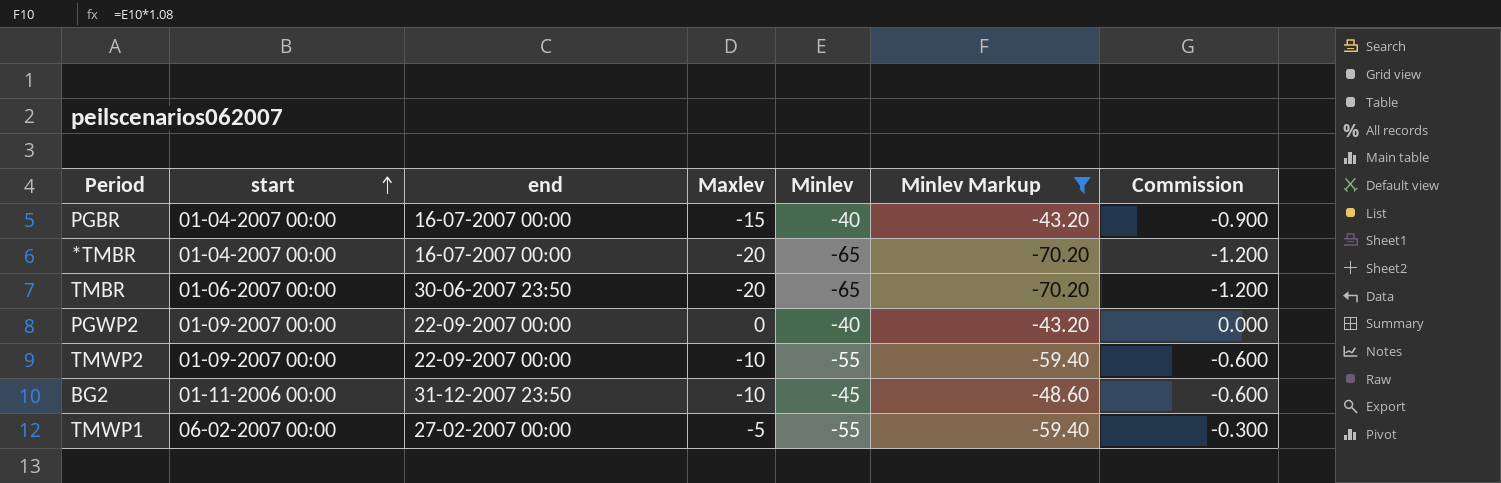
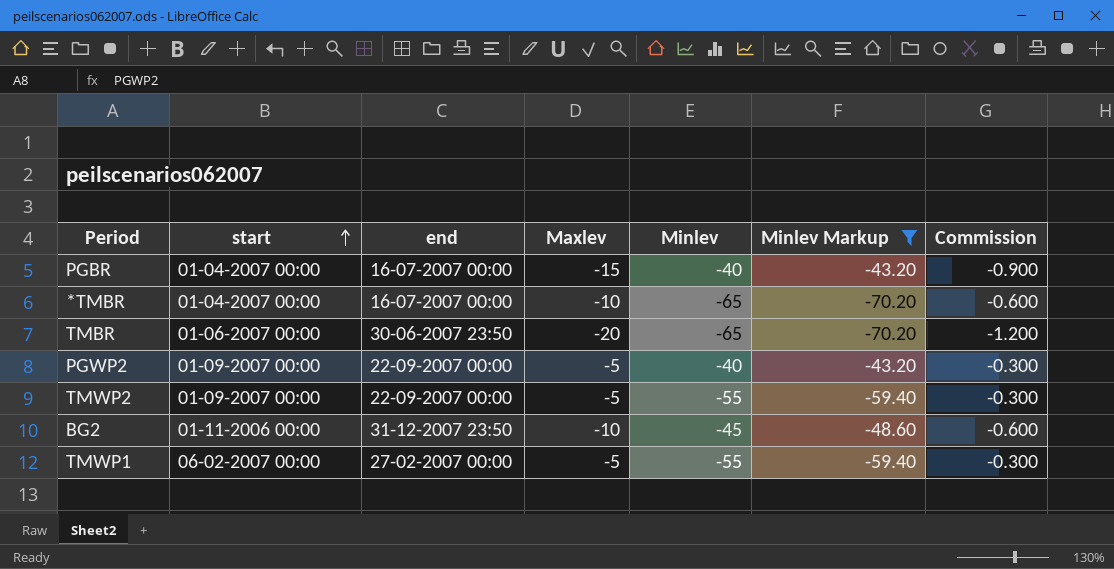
*TMBR | Maxlev: -20 -> -10
*TMBR | Commission: -1.200 -> -0.600
PGWP2 | Maxlev: 0 -> -5
PGWP2 | Commission: 0.000 -> -0.300
TMWP2 | Maxlev: -10 -> -5
TMWP2 | Commission: -0.600 -> -0.300

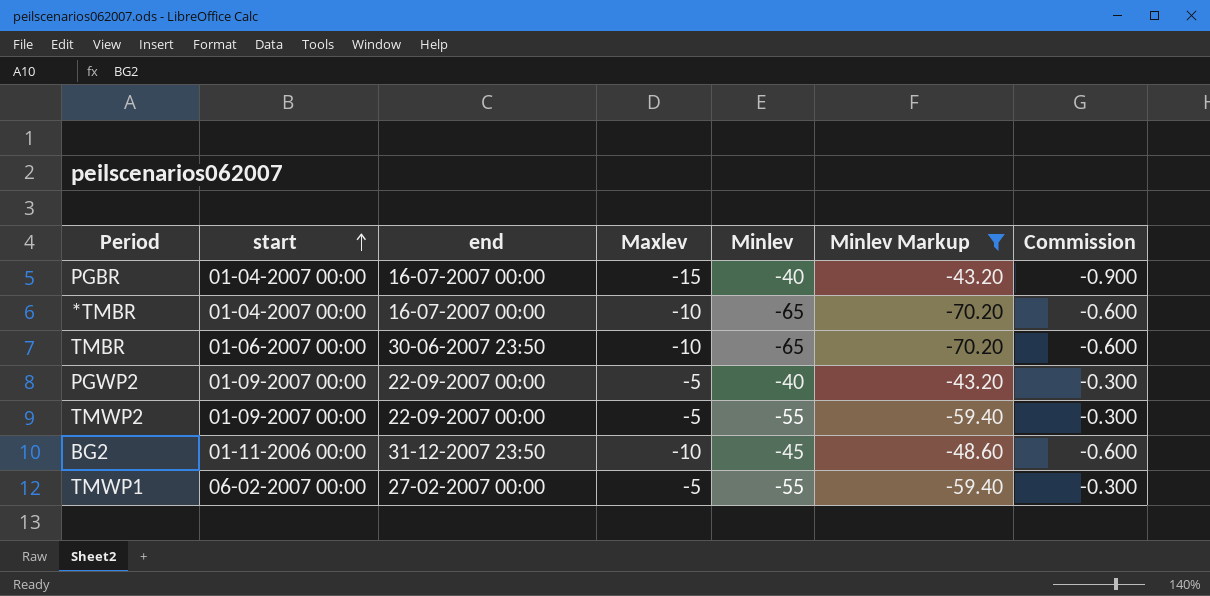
TMBR | Maxlev: -20 -> -10
TMBR | Commission: -1.200 -> -0.600

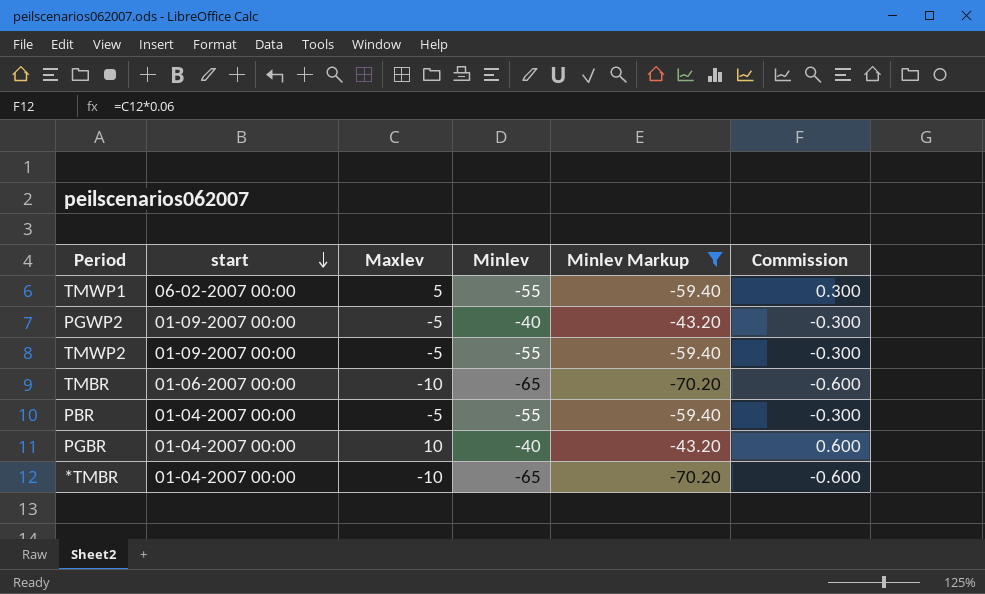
row order: start ascending -> start descending
column end | position: 3 -> none
row BG2: 01-11-2006 00:00 | 31-12-2007 23:50 | -10 | -45 | -48.60 | -0.600 -> none
TMWP1 | Maxlev: -5 -> 5
TMWP1 | Commission: -0.300 -> 0.300
row PBR: none -> 01-04-2007 00:00 | -5 | -55 | -59.40 | -0.300
PGBR | Maxlev: -15 -> 10
PGBR | Commission: -0.900 -> 0.600

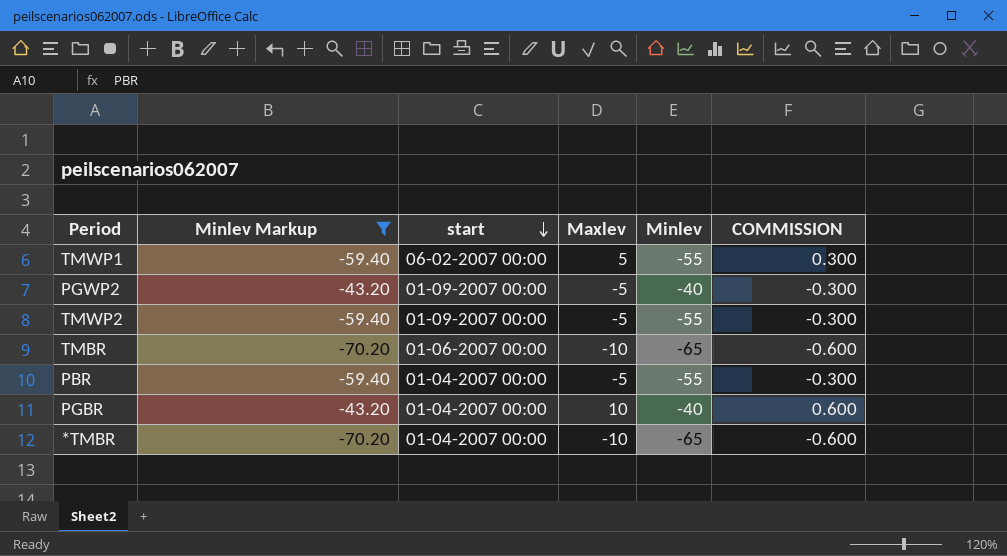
column Minlev Markup | position: 5 -> 2
column name: Commission -> COMMISSION

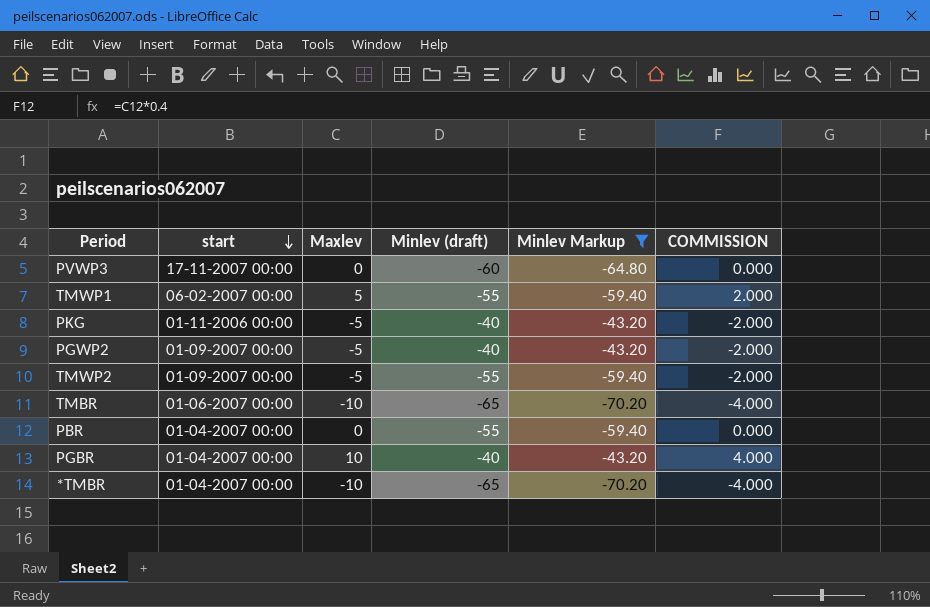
column name: Minlev -> Minlev (draft)
column Minlev Markup | position: 2 -> 5
column COMMISSION | formula: [Maxlev] * 0.06 -> [Maxlev] * 0.4
row PVWP3: none -> 17-11-2007 00:00 | 0 | -60 | -64.80 | 0.000
row PKG: none -> 01-11-2006 00:00 | -5 | -40 | -43.20 | -2.000
PBR | Maxlev: -5 -> 0

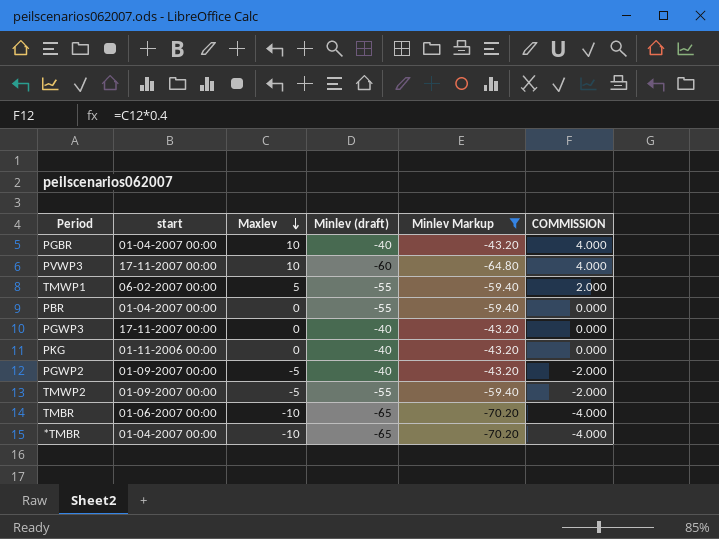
row order: start descending -> Maxlev descending
PVWP3 | Maxlev: 0 -> 10
PVWP3 | COMMISSION: 0.000 -> 4.000
row PGWP3: none -> 17-11-2007 00:00 | 0 | -40 | -43.20 | 0.000
PKG | Maxlev: -5 -> 0
PKG | COMMISSION: -2.000 -> 0.000

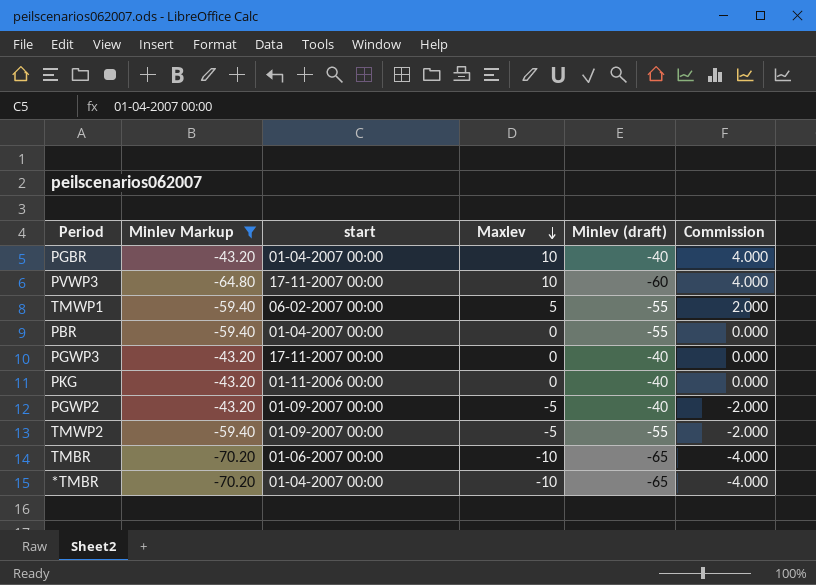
column Minlev Markup | position: 5 -> 2
column name: COMMISSION -> Commission

